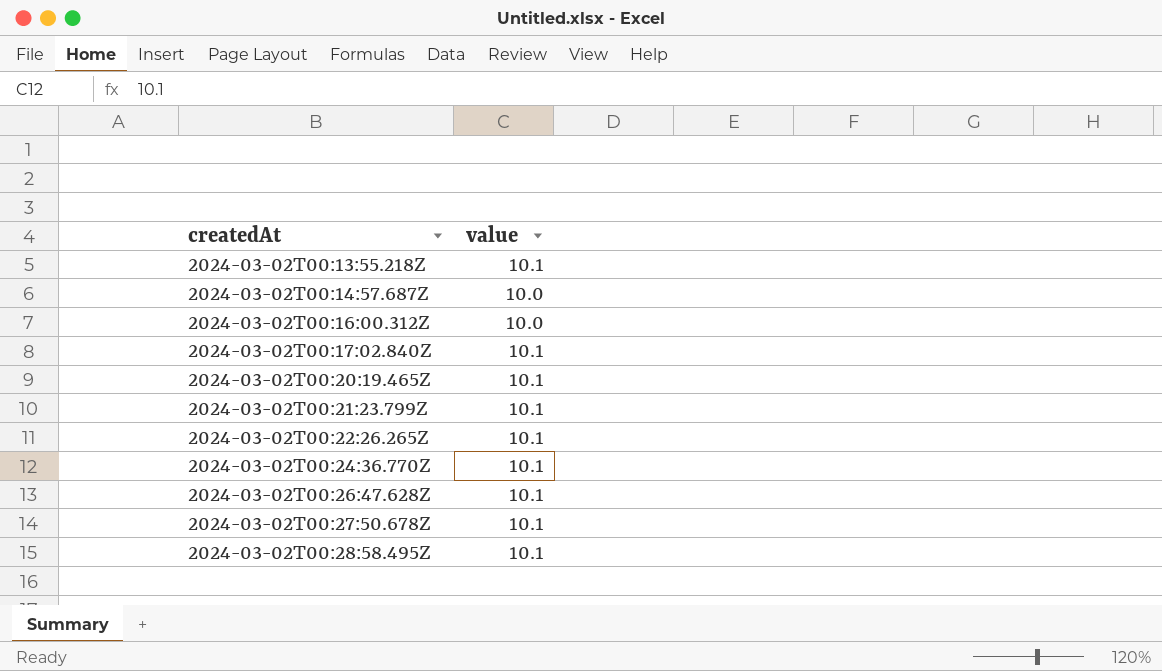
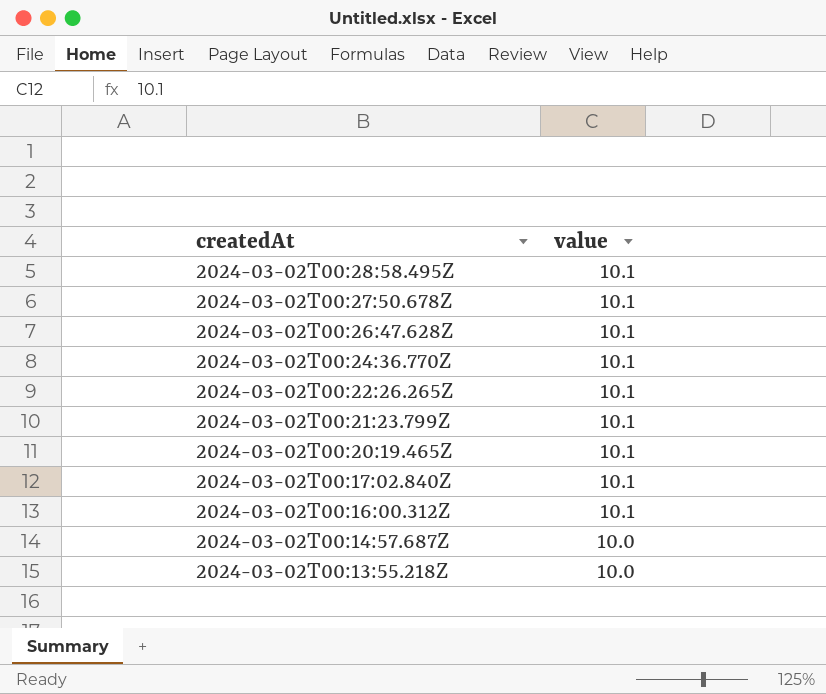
row order: createdAt ascending -> createdAt descending
2024-03-02T00:16:00.312Z | value: 10.0 -> 10.1
2024-03-02T00:13:55.218Z | value: 10.1 -> 10.0

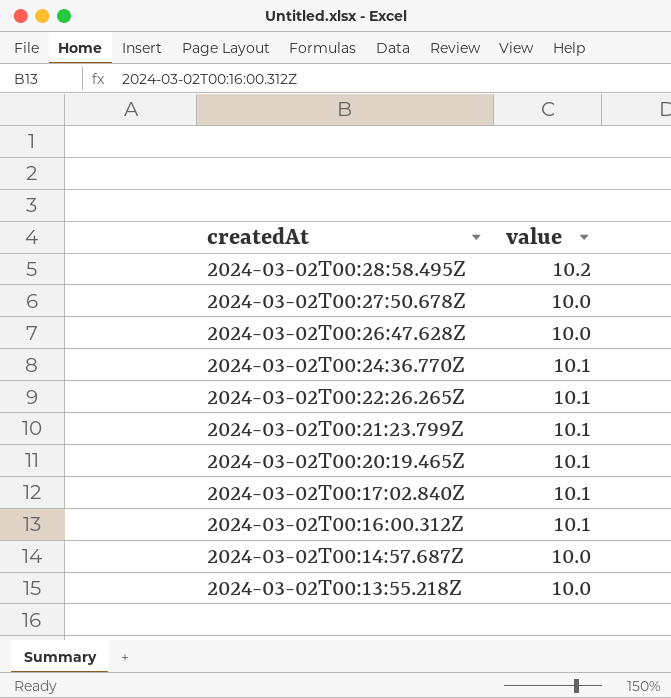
2024-03-02T00:28:58.495Z | value: 10.1 -> 10.2
2024-03-02T00:27:50.678Z | value: 10.1 -> 10.0
2024-03-02T00:26:47.628Z | value: 10.1 -> 10.0

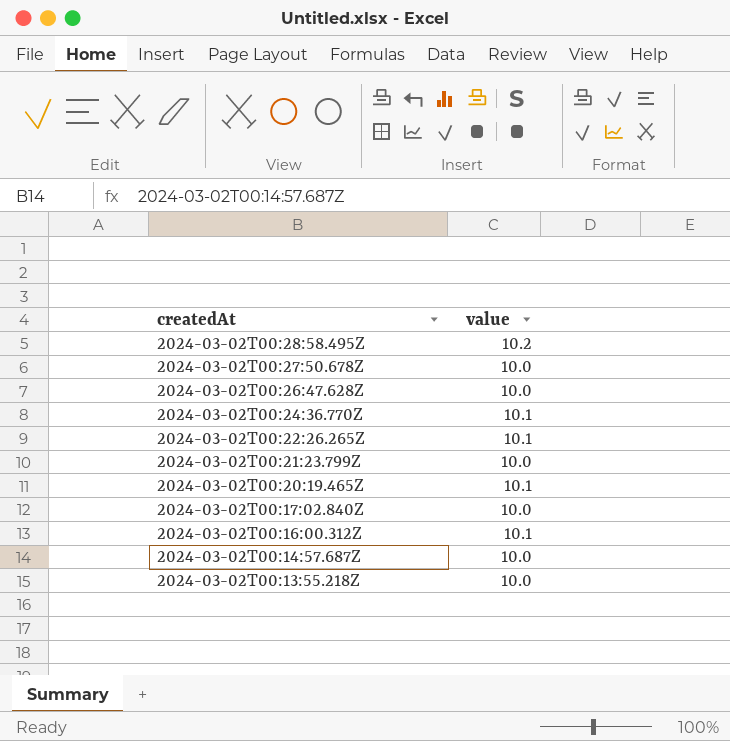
2024-03-02T00:21:23.799Z | value: 10.1 -> 10.0
2024-03-02T00:17:02.840Z | value: 10.1 -> 10.0

